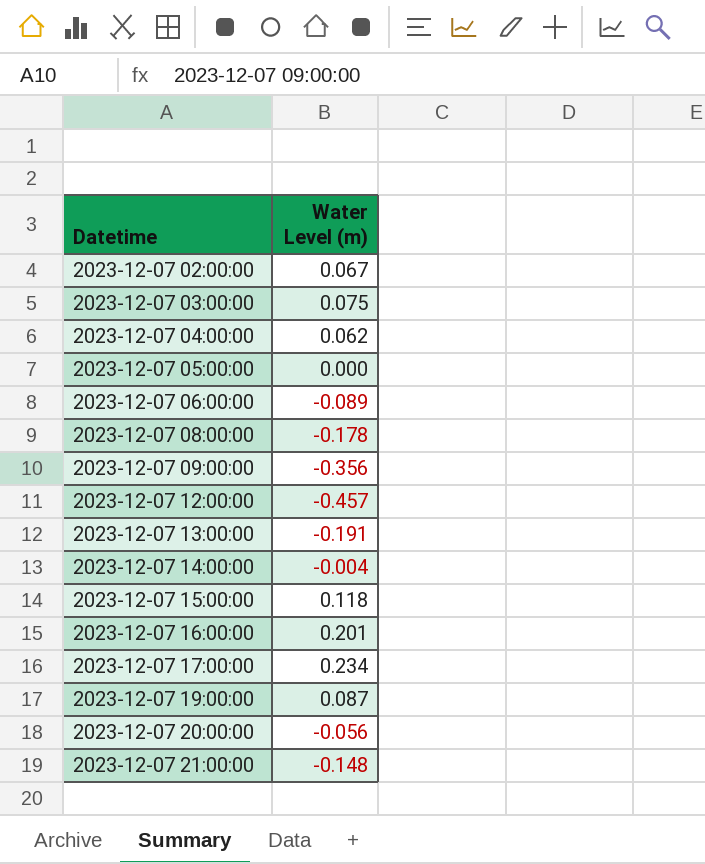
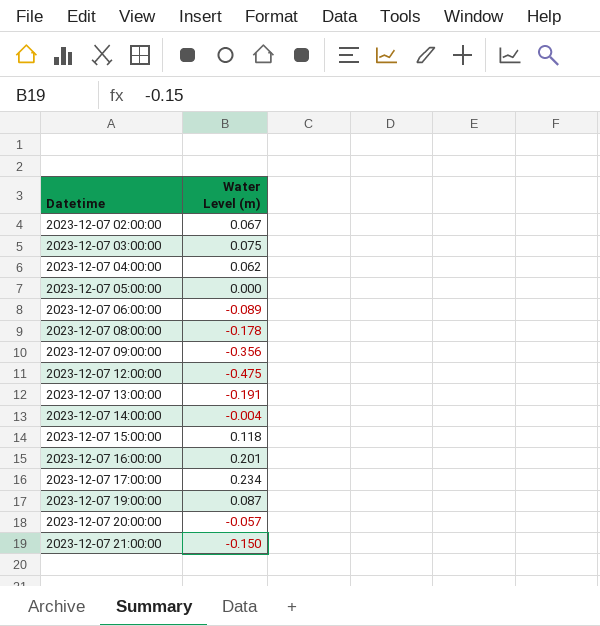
2023-12-07 12:00:00 | Water Level (m): -0.457 -> -0.475
2023-12-07 20:00:00 | Water Level (m): -0.056 -> -0.057
2023-12-07 21:00:00 | Water Level (m): -0.148 -> -0.150

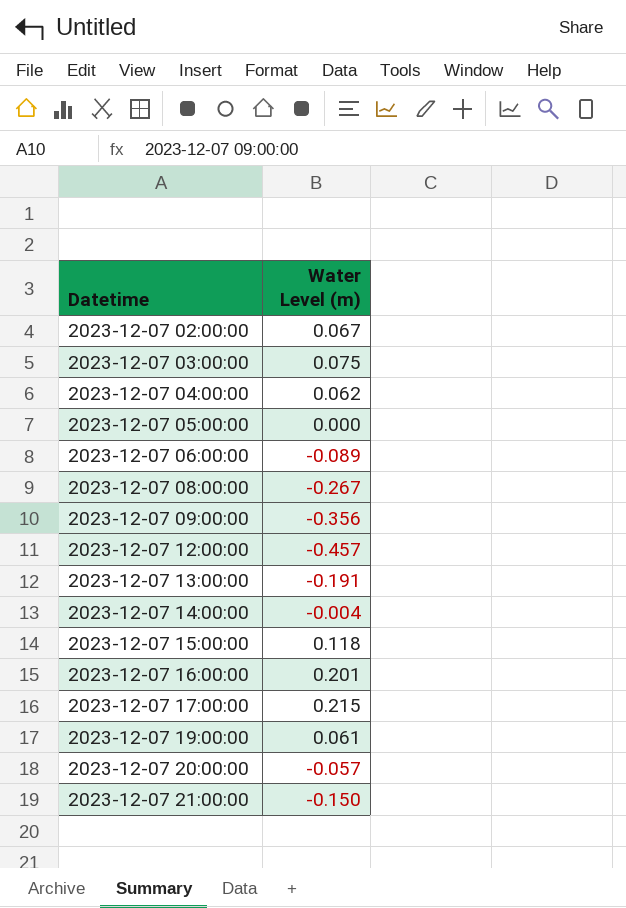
2023-12-07 08:00:00 | Water Level (m): -0.178 -> -0.267
2023-12-07 12:00:00 | Water Level (m): -0.475 -> -0.457
2023-12-07 17:00:00 | Water Level (m): 0.234 -> 0.215
2023-12-07 19:00:00 | Water Level (m): 0.087 -> 0.061

